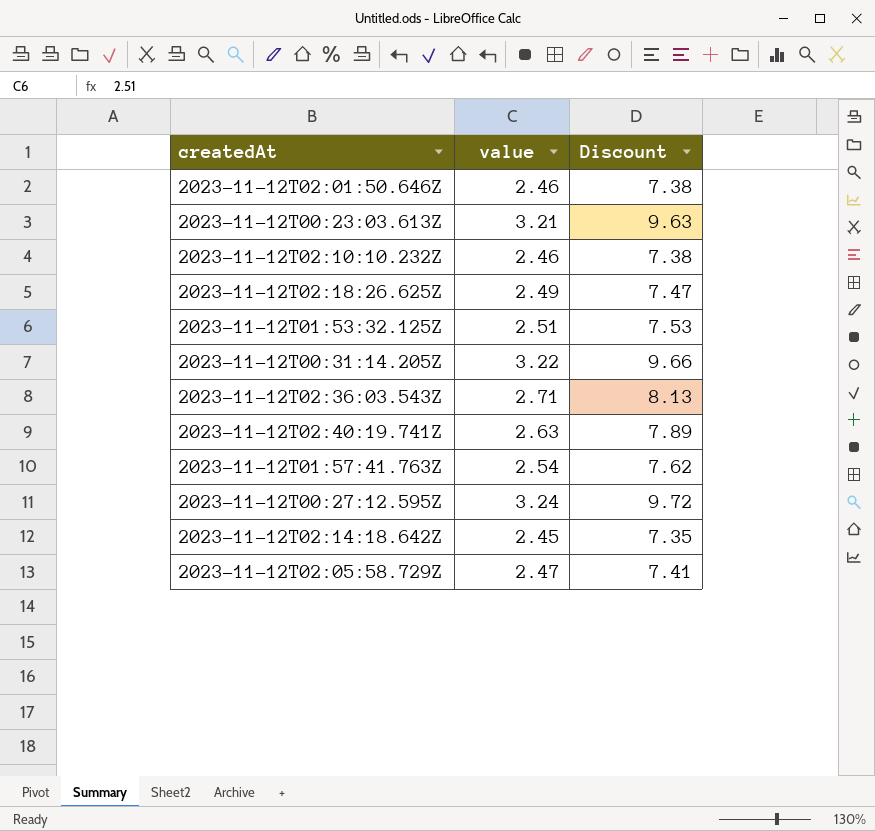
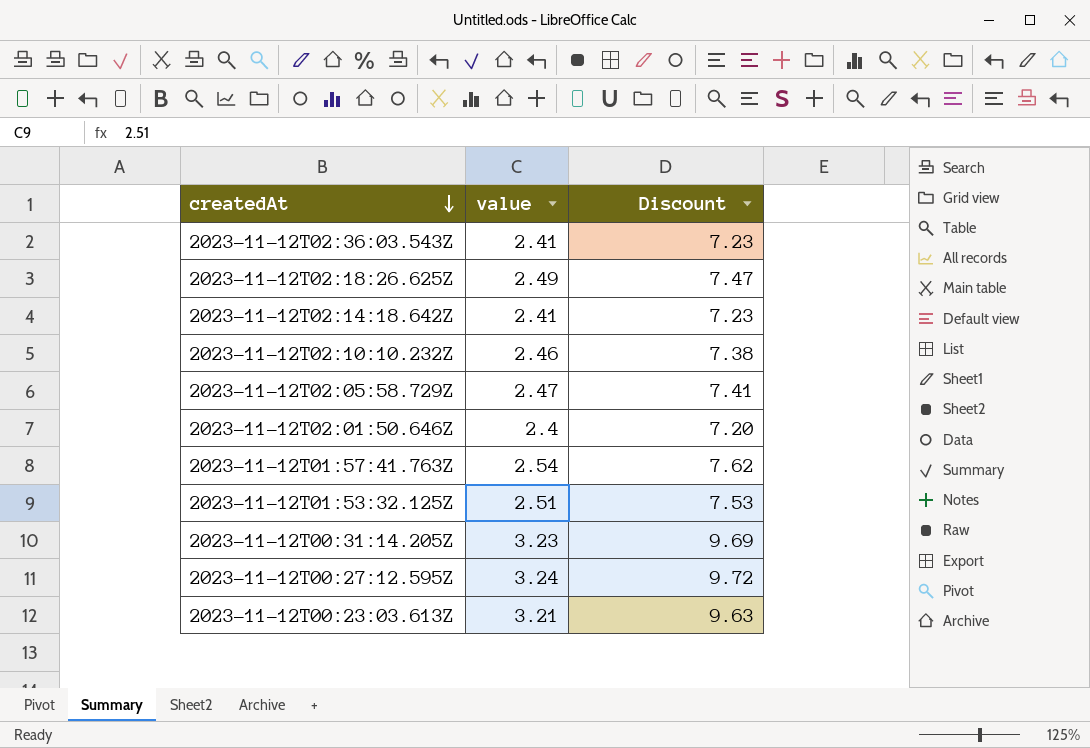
row order: none -> createdAt descending
row 2023-11-12T02:40:19.741Z: 2.63 | 7.89 -> none
2023-11-12T02:36:03.543Z | value: 2.71 -> 2.41
2023-11-12T02:36:03.543Z | Discount: 8.13 -> 7.23
2023-11-12T02:14:18.642Z | value: 2.45 -> 2.41
2023-11-12T02:14:18.642Z | Discount: 7.35 -> 7.23
2023-11-12T02:01:50.646Z | value: 2.46 -> 2.4
2023-11-12T02:01:50.646Z | Discount: 7.38 -> 7.20
2023-11-12T00:31:14.205Z | value: 3.22 -> 3.23
2023-11-12T00:31:14.205Z | Discount: 9.66 -> 9.69

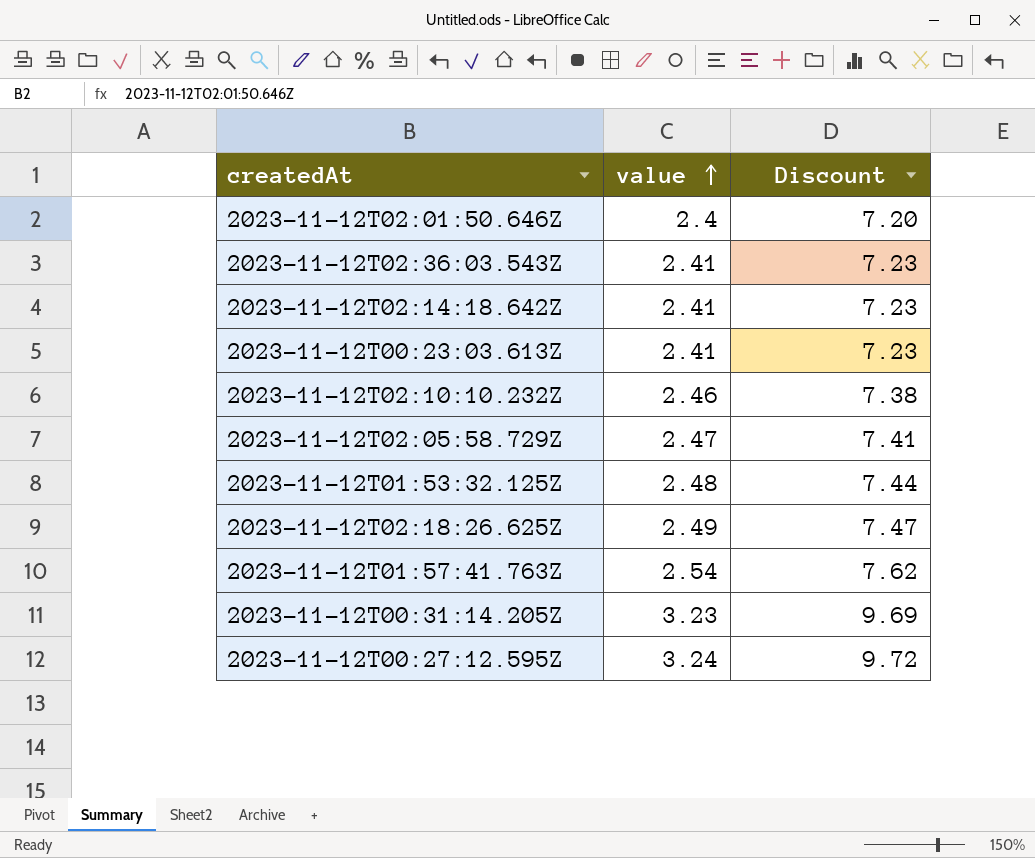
row order: createdAt descending -> value ascending
2023-11-12T00:23:03.613Z | value: 3.21 -> 2.41
2023-11-12T00:23:03.613Z | Discount: 9.63 -> 7.23
2023-11-12T01:53:32.125Z | value: 2.51 -> 2.48
2023-11-12T01:53:32.125Z | Discount: 7.53 -> 7.44

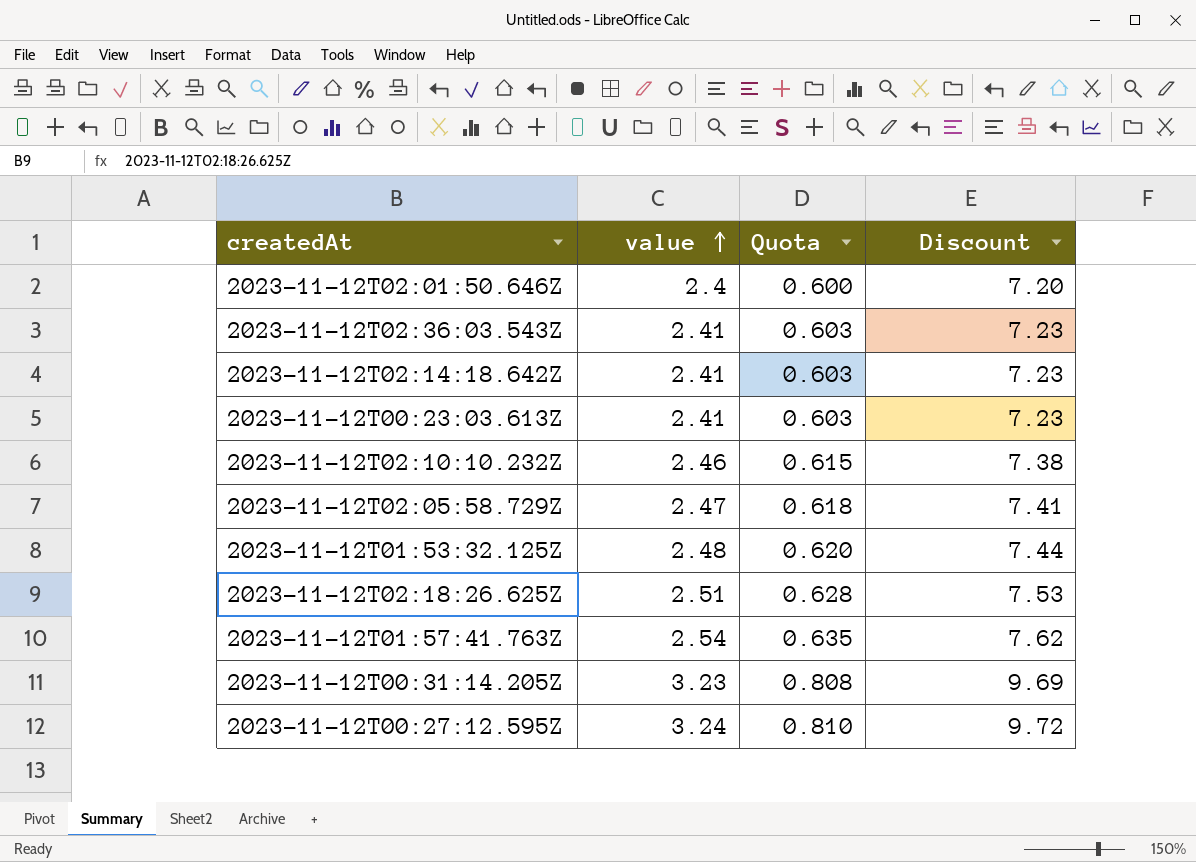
column Quota | formula: none -> [value] * 0.25
2023-11-12T02:18:26.625Z | value: 2.49 -> 2.51
2023-11-12T02:18:26.625Z | Discount: 7.47 -> 7.53

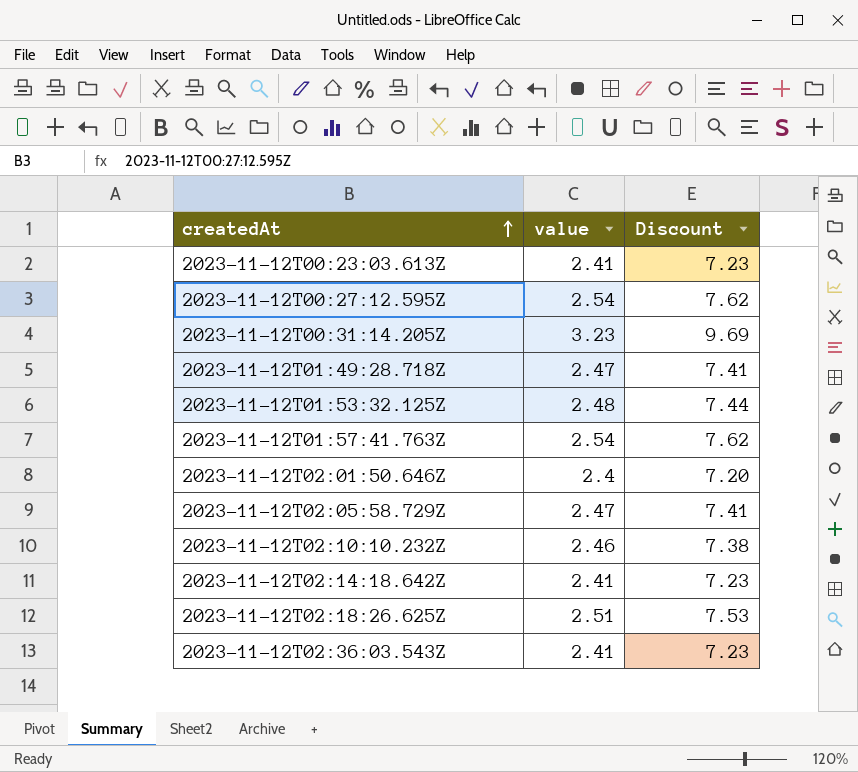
row order: value ascending -> createdAt ascending
column Quota | formula: [value] * 0.25 -> none
2023-11-12T00:27:12.595Z | value: 3.24 -> 2.54
2023-11-12T00:27:12.595Z | Discount: 9.72 -> 7.62
row 2023-11-12T01:49:28.718Z: none -> 2.47 | 7.41

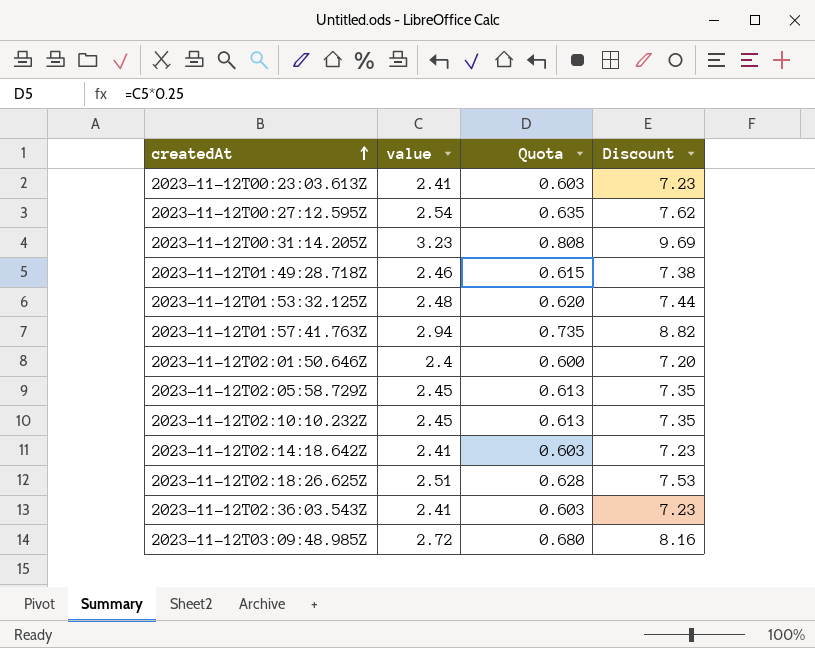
column Quota | formula: none -> [value] * 0.25
2023-11-12T01:49:28.718Z | value: 2.47 -> 2.46
2023-11-12T01:49:28.718Z | Discount: 7.41 -> 7.38
2023-11-12T01:57:41.763Z | value: 2.54 -> 2.94
2023-11-12T01:57:41.763Z | Discount: 7.62 -> 8.82
2023-11-12T02:05:58.729Z | value: 2.47 -> 2.45
2023-11-12T02:05:58.729Z | Discount: 7.41 -> 7.35
2023-11-12T02:10:10.232Z | value: 2.46 -> 2.45
2023-11-12T02:10:10.232Z | Discount: 7.38 -> 7.35
row 2023-11-12T03:09:48.985Z: none -> 2.72 | 0.680 | 8.16

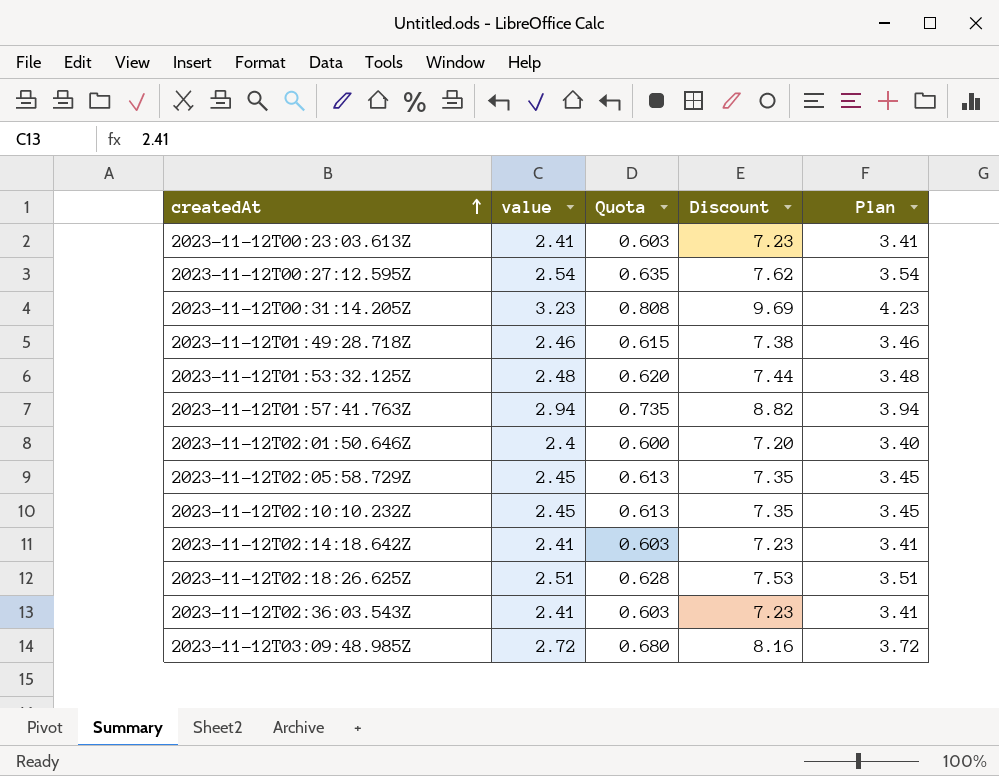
column Plan | formula: none -> [value] + 1

